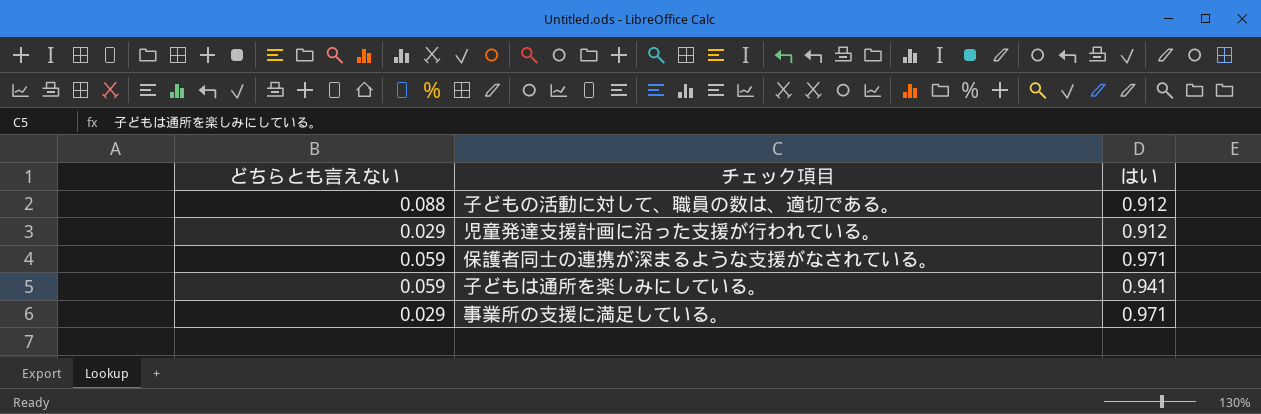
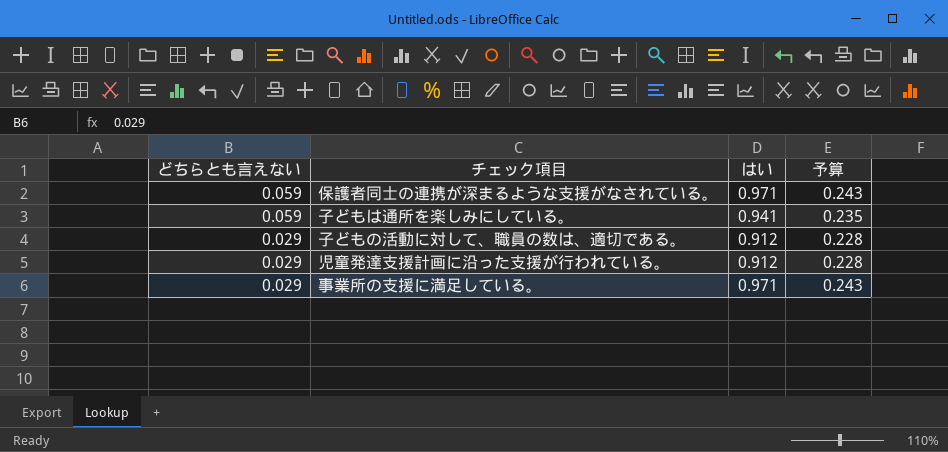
row order: none -> どちらとも言えない descending
column 予算 | formula: none -> [はい] * 0.25
子どもの活動に対して、職員の数は、適切である。 | どちらとも言えない: 0.088 -> 0.029

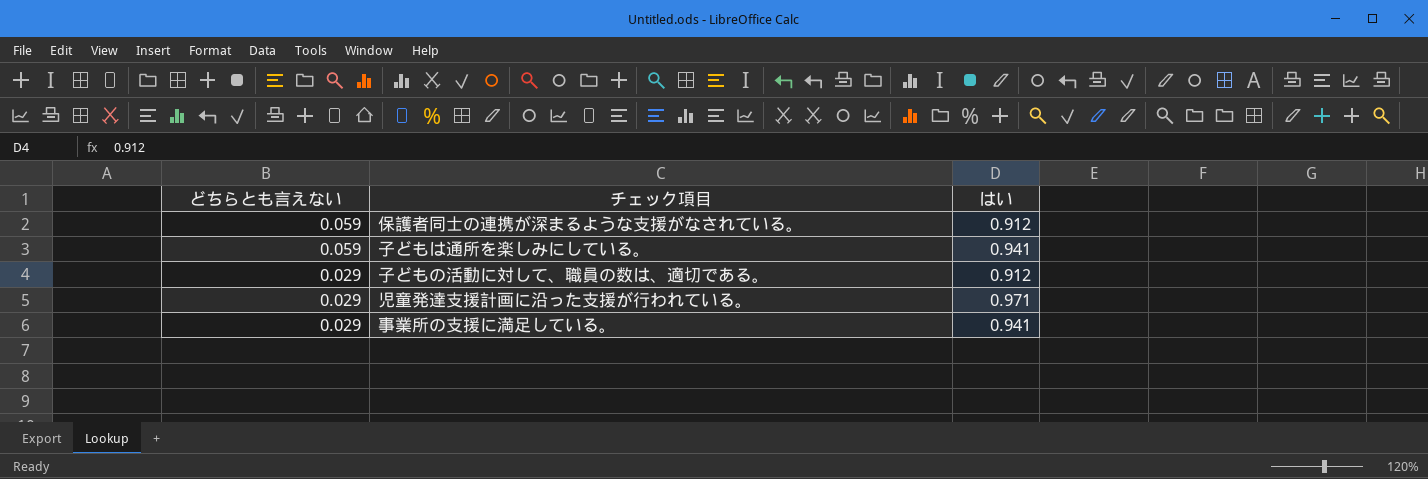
column 予算 | formula: [はい] * 0.25 -> none
保護者同士の連携が深まるような支援がなされている。 | はい: 0.971 -> 0.912
児童発達支援計画に沿った支援が行われている。 | はい: 0.912 -> 0.971
事業所の支援に満足している。 | はい: 0.971 -> 0.941

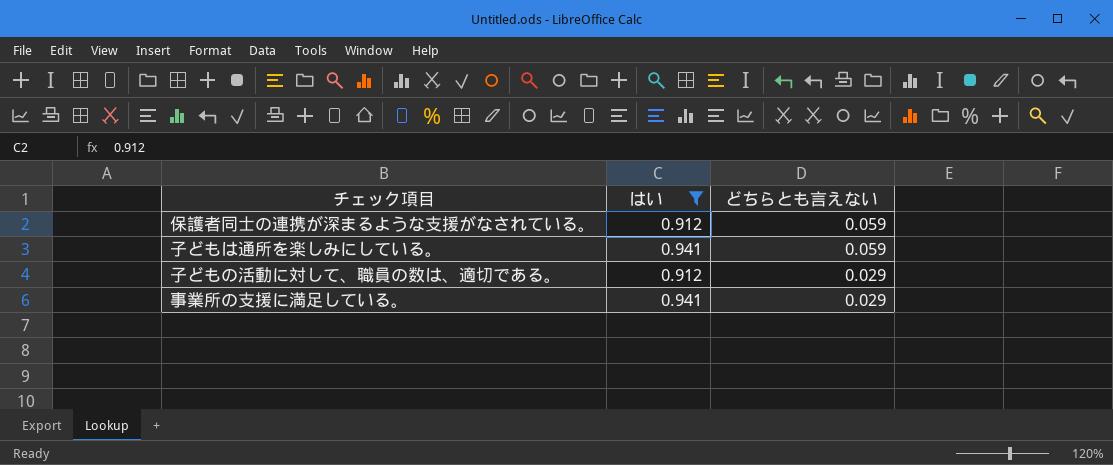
filter: none -> はい != 0.971
column どちらとも言えない | position: 1 -> 3

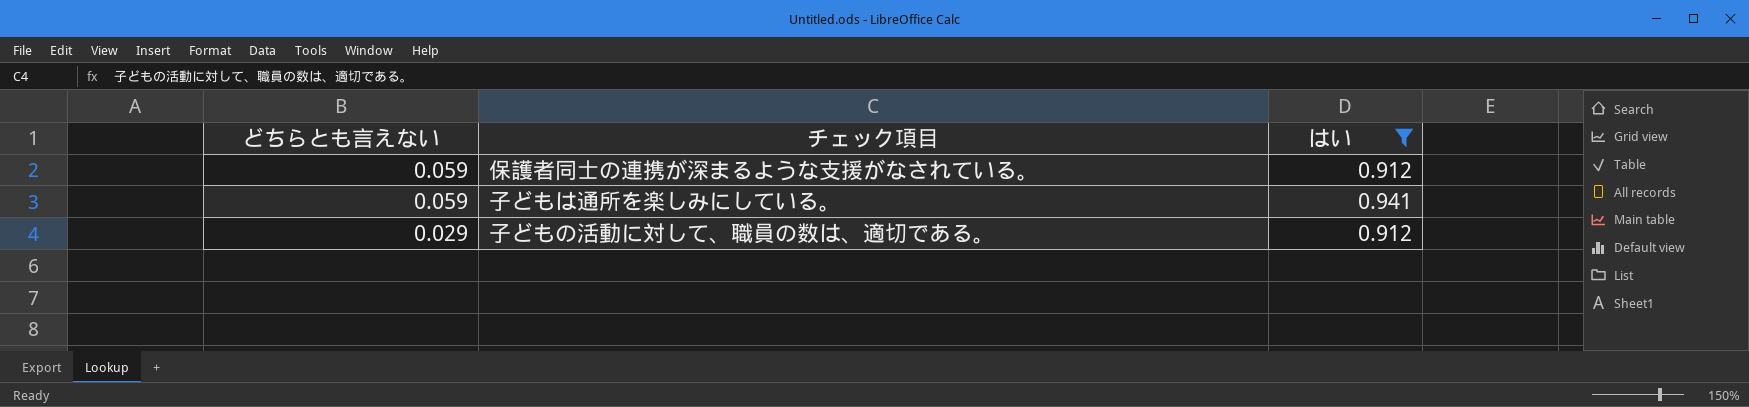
column どちらとも言えない | position: 3 -> 1
row 事業所の支援に満足している。: 0.941 | 0.029 -> none

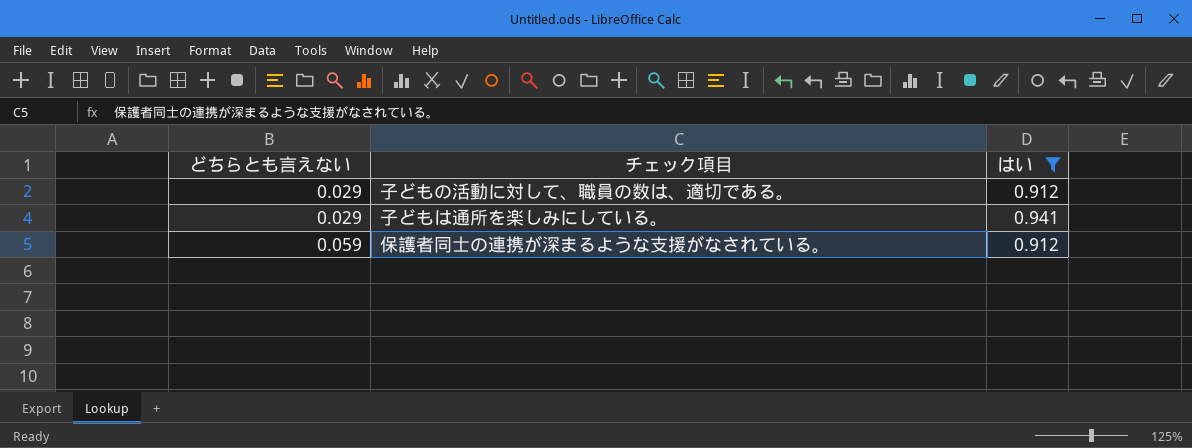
row order: どちらとも言えない descending -> どちらとも言えない ascending
子どもは通所を楽しみにしている。 | どちらとも言えない: 0.059 -> 0.029

